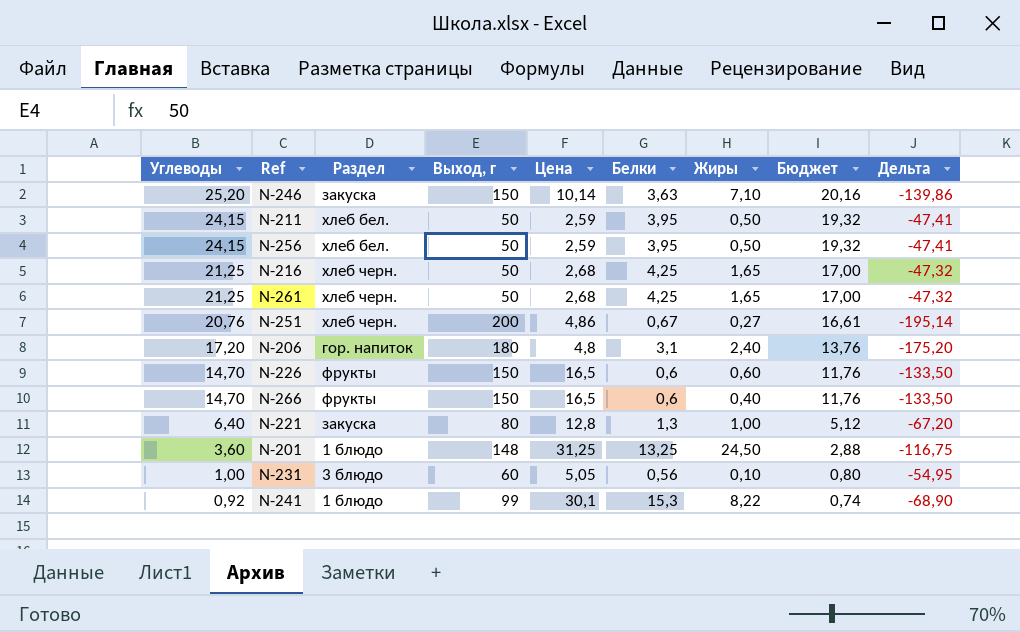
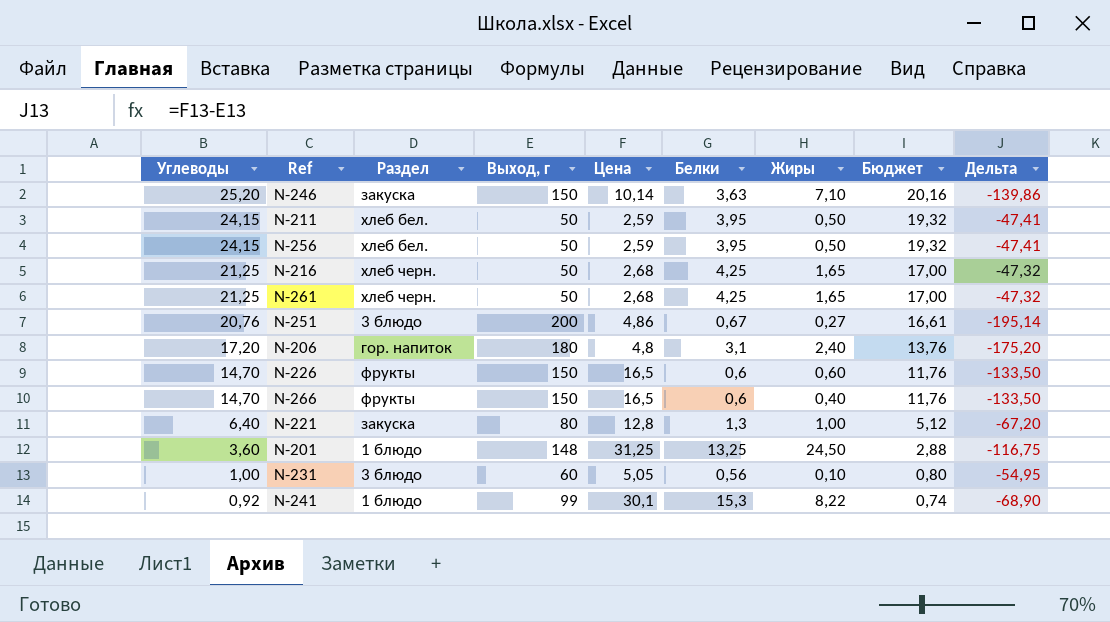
N-251 | Раздел: хлеб черн. -> 3 блюдо

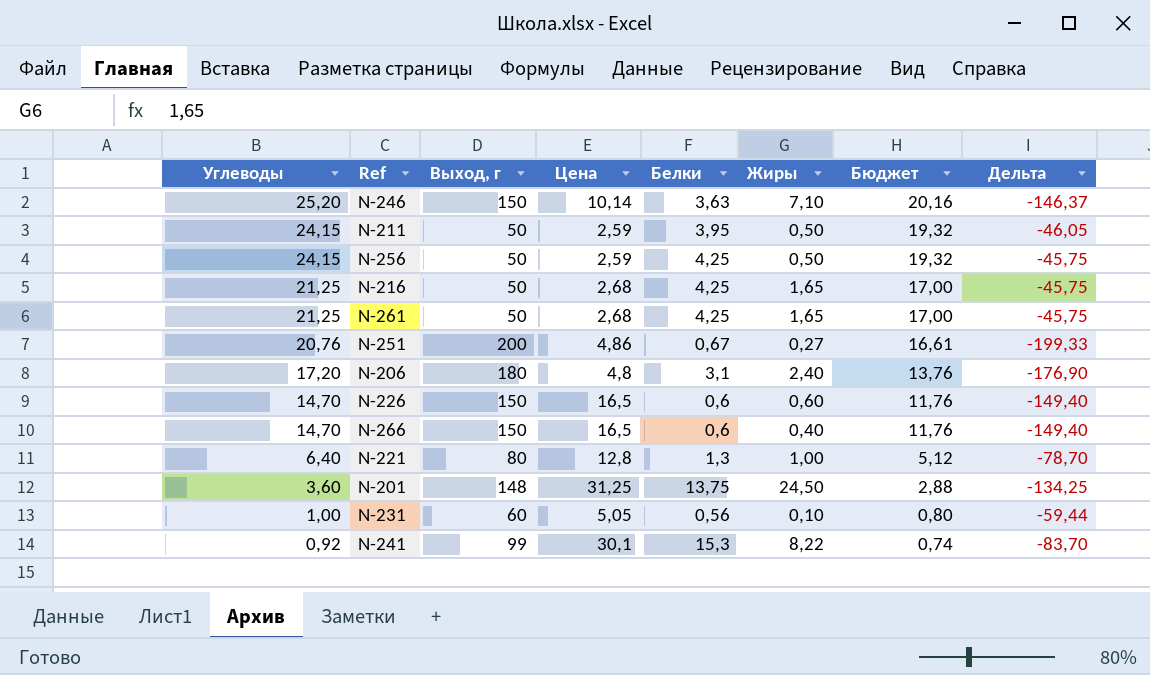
column Раздел | position: 3 -> none
column Дельта | formula: [Цена] - [Выход, г] -> [Белки] - [Выход, г]
N-256 | Белки: 3,95 -> 4,25
N-201 | Белки: 13,25 -> 13,75

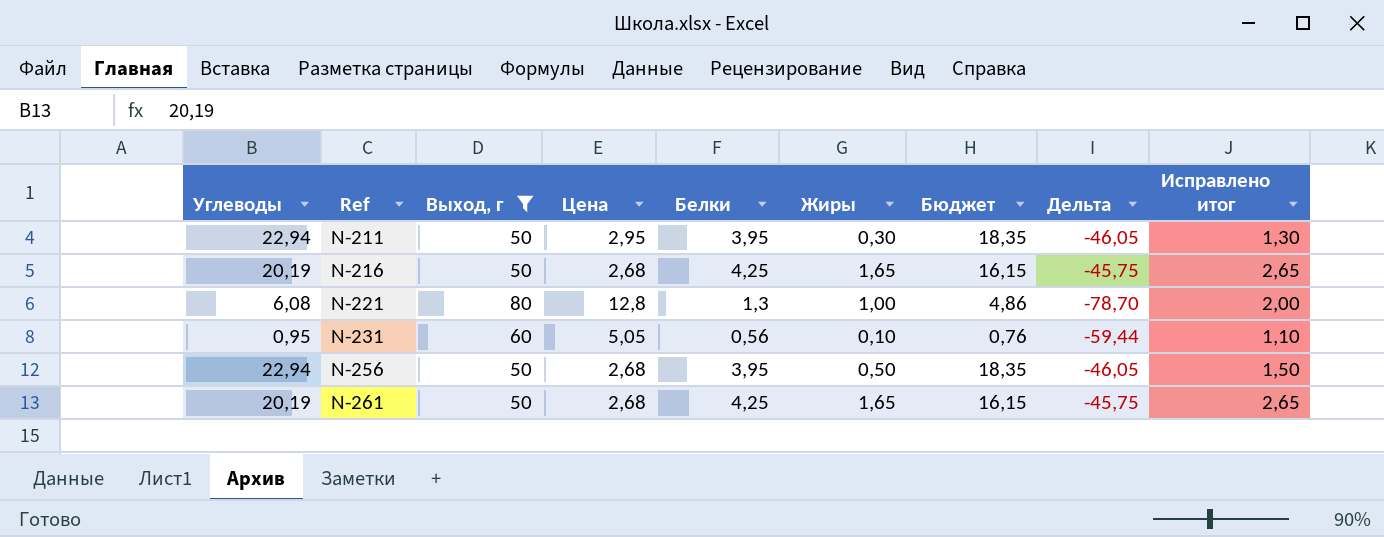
filter: none -> Выход, г <= 80
row order: Углеводы descending -> Ref ascending
column Исправлено итог | formula: none -> [Жиры] + 1
N-211 | Углеводы: 24,15 -> 22,94
N-211 | Цена: 2,59 -> 2,95
N-211 | Жиры: 0,50 -> 0,30
N-211 | Бюджет: 19,32 -> 18,35
N-216 | Углеводы: 21,25 -> 20,19
N-216 | Бюджет: 17,00 -> 16,15
N-221 | Углеводы: 6,40 -> 6,08
N-221 | Бюджет: 5,12 -> 4,86
N-231 | Углеводы: 1,00 -> 0,95
N-231 | Бюджет: 0,80 -> 0,76
N-256 | Углеводы: 24,15 -> 22,94
N-256 | Цена: 2,59 -> 2,68
N-256 | Белки: 4,25 -> 3,95
N-256 | Бюджет: 19,32 -> 18,35
N-256 | Дельта: -45,75 -> -46,05
N-261 | Углеводы: 21,25 -> 20,19
N-261 | Бюджет: 17,00 -> 16,15

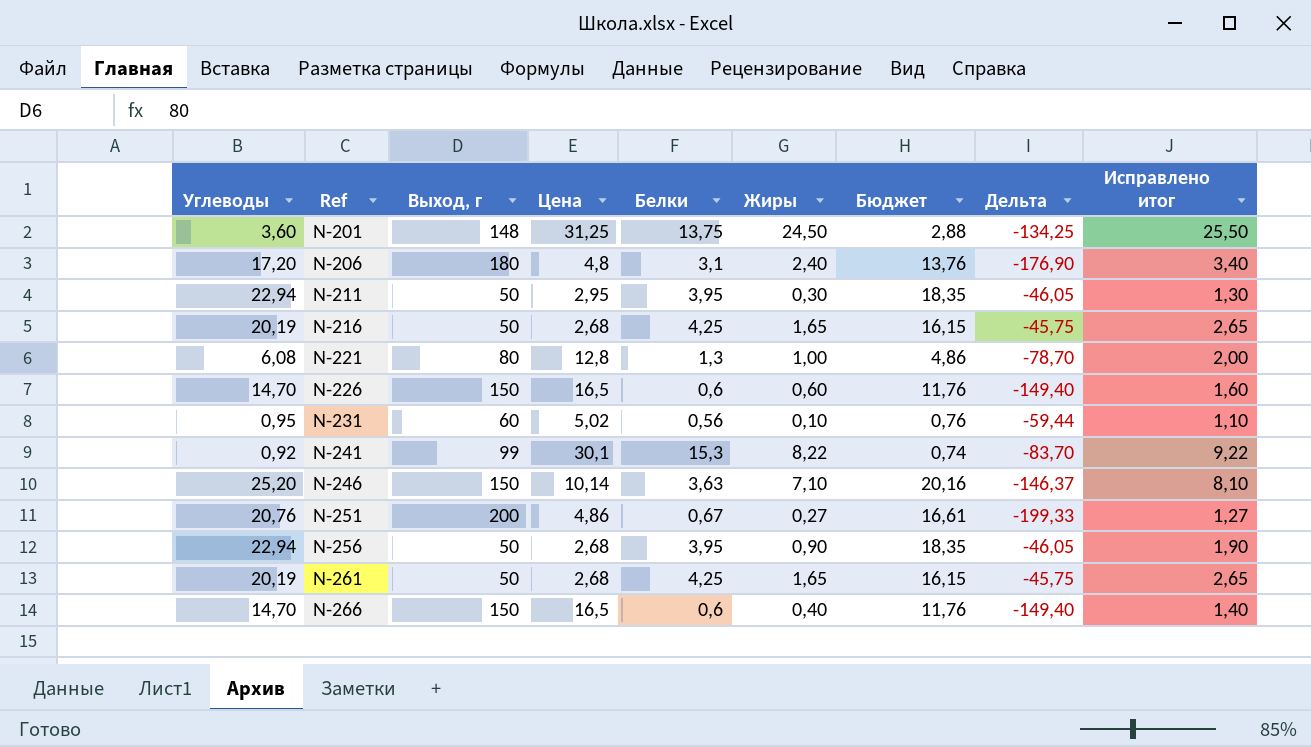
filter: Выход, г <= 80 -> none
N-231 | Цена: 5,05 -> 5,02
N-256 | Жиры: 0,50 -> 0,90
N-256 | Исправлено итог: 1,50 -> 1,90

